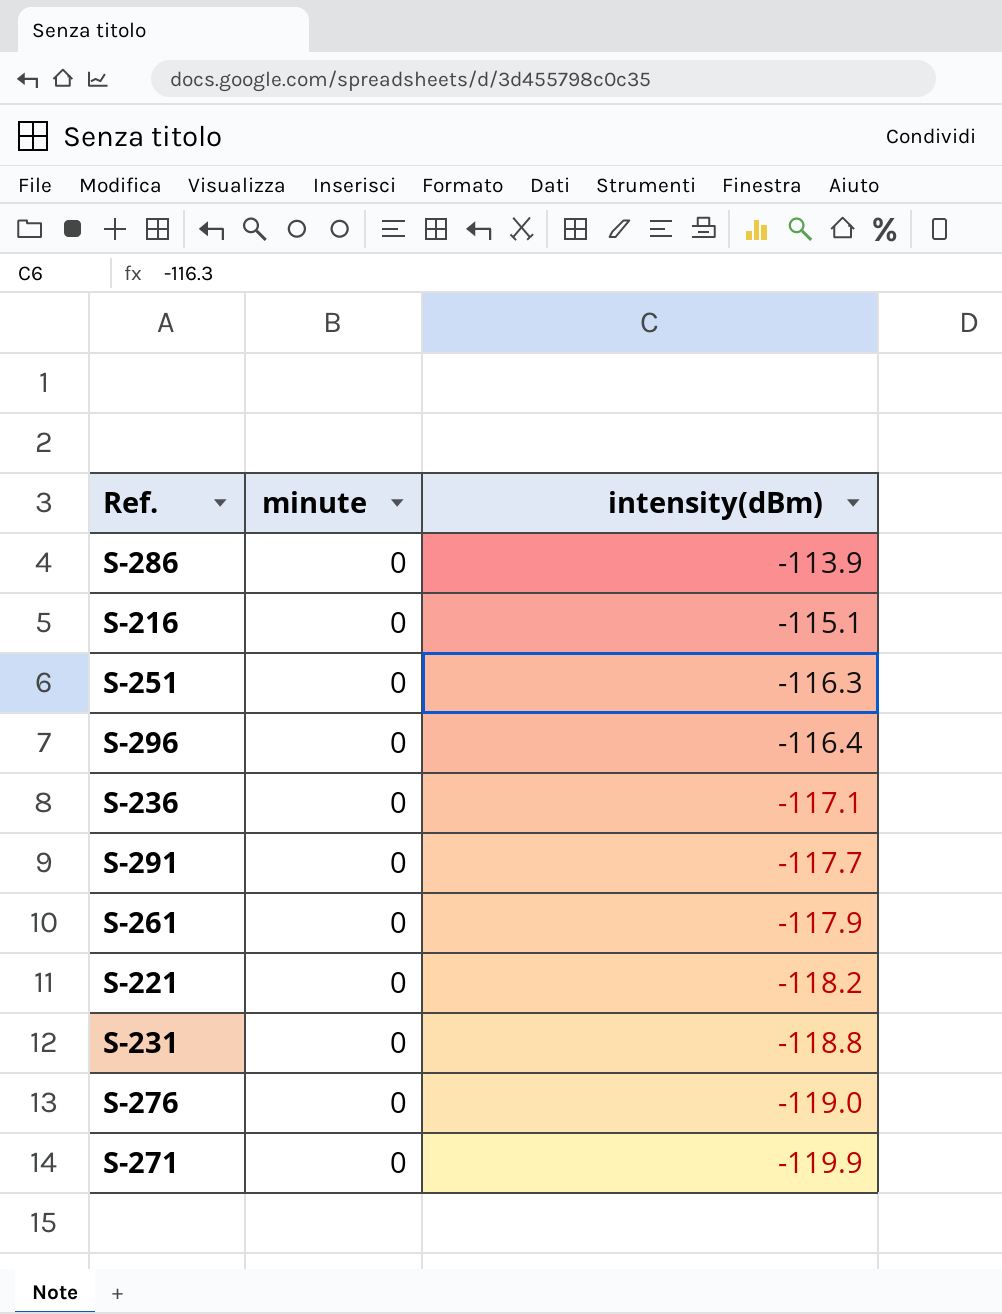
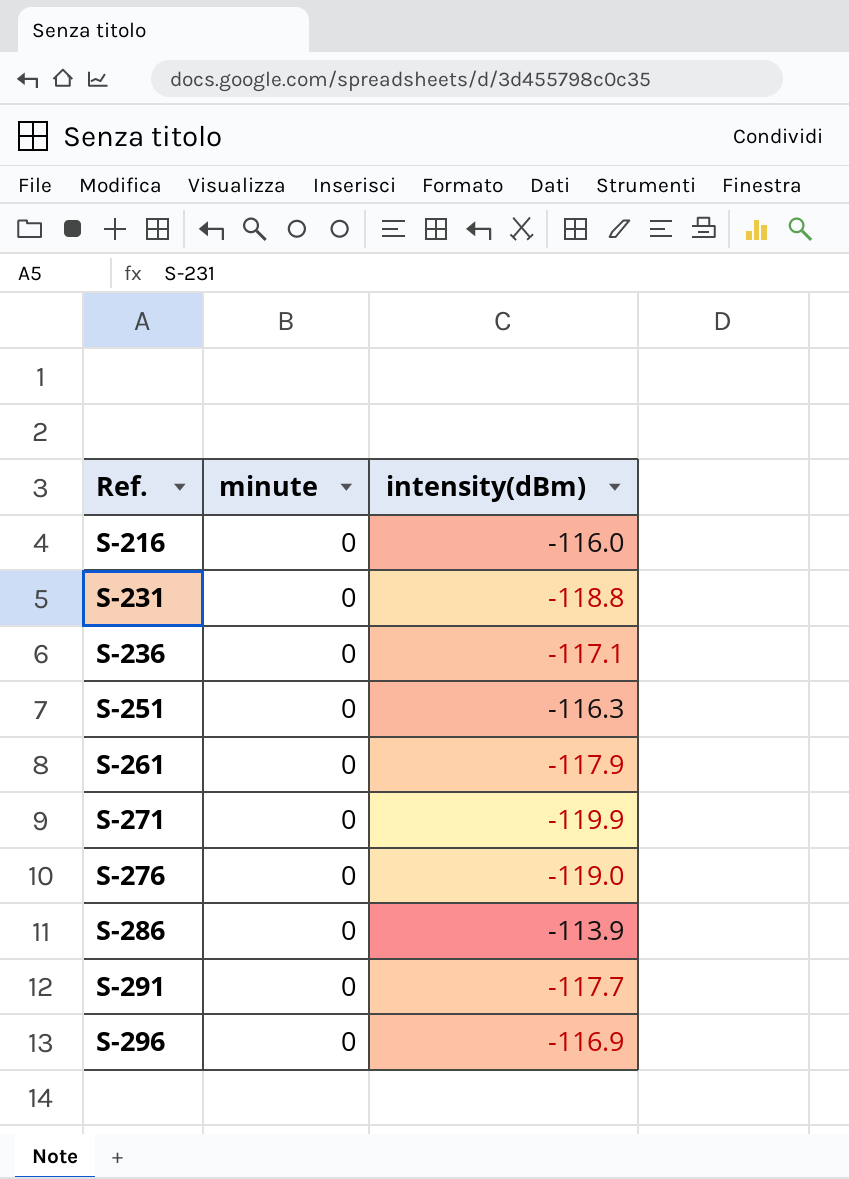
row order: intensity(dBm) descending -> Ref. ascending
row S-221: 0 | -118.2 -> none
S-216 | intensity(dBm): -115.1 -> -116.0
S-296 | intensity(dBm): -116.4 -> -116.9

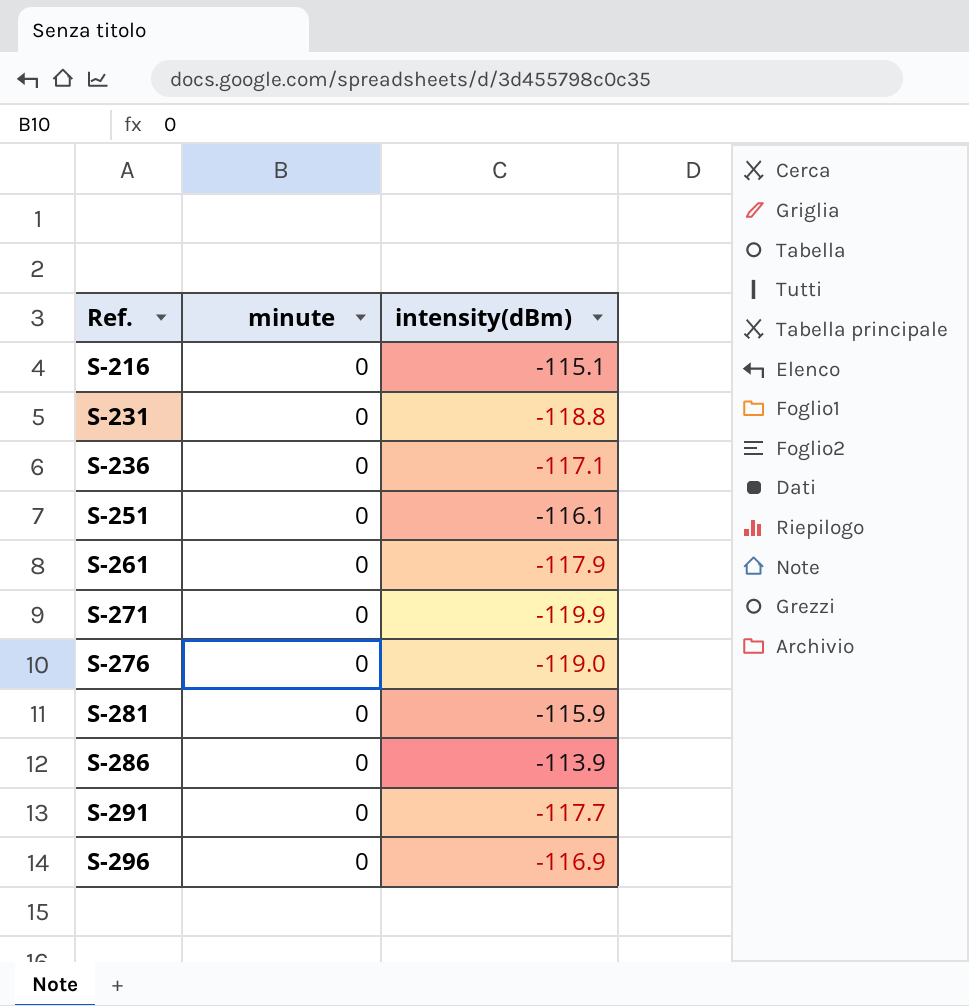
S-216 | intensity(dBm): -116.0 -> -115.1
S-251 | intensity(dBm): -116.3 -> -116.1
row S-281: none -> 0 | -115.9

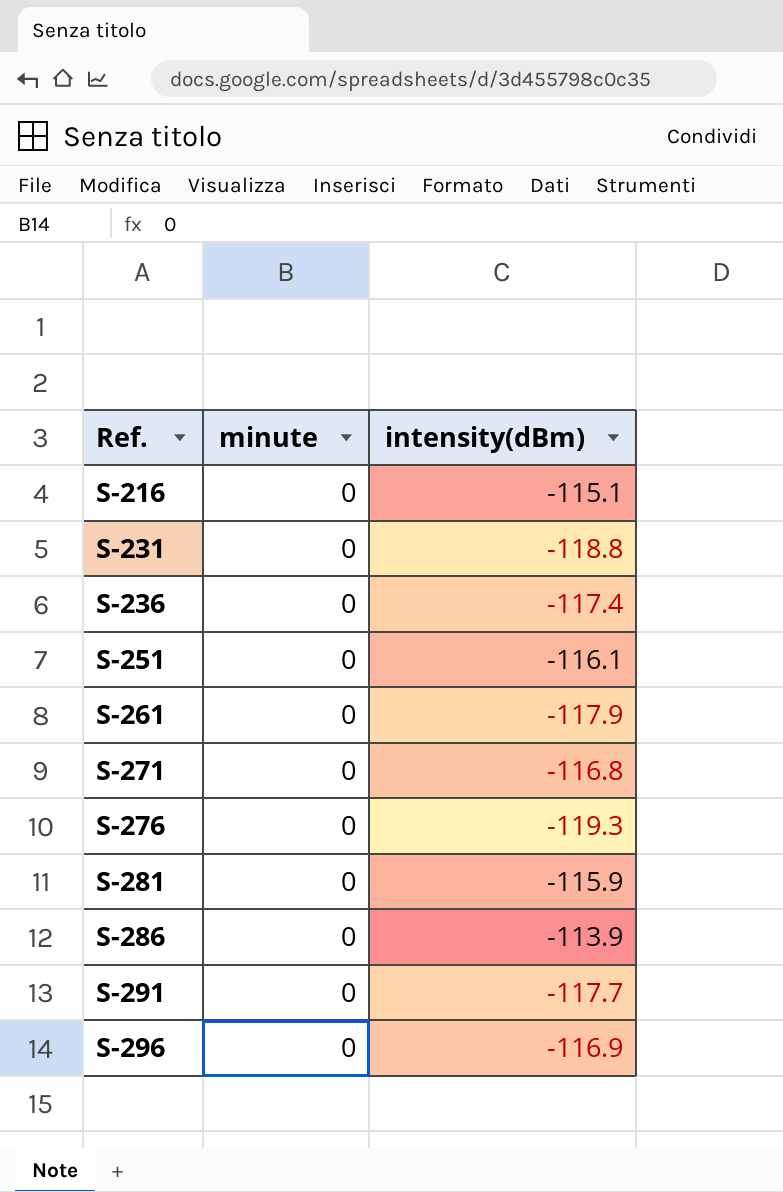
S-236 | intensity(dBm): -117.1 -> -117.4
S-271 | intensity(dBm): -119.9 -> -116.8
S-276 | intensity(dBm): -119.0 -> -119.3

